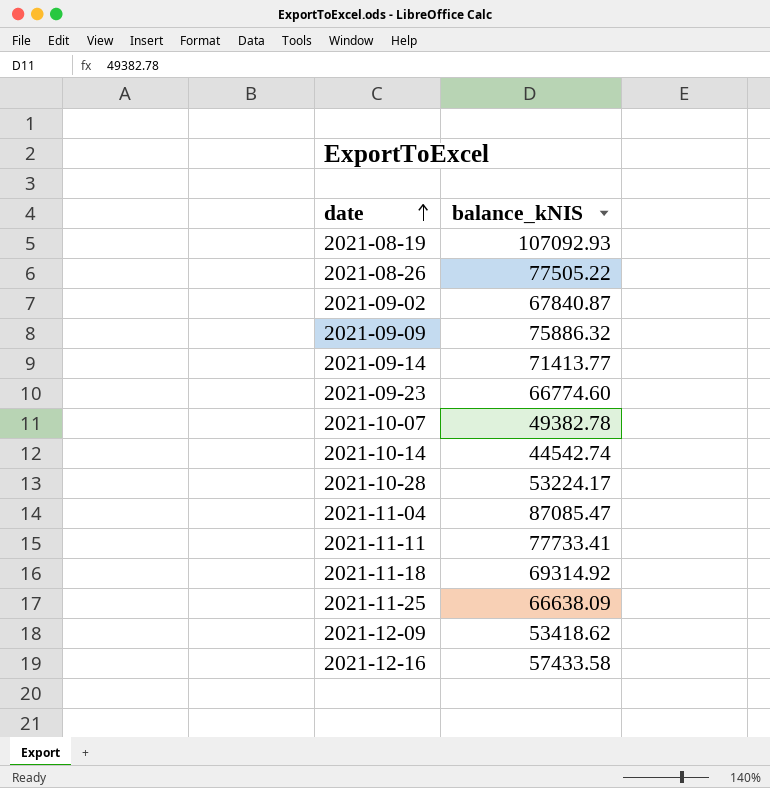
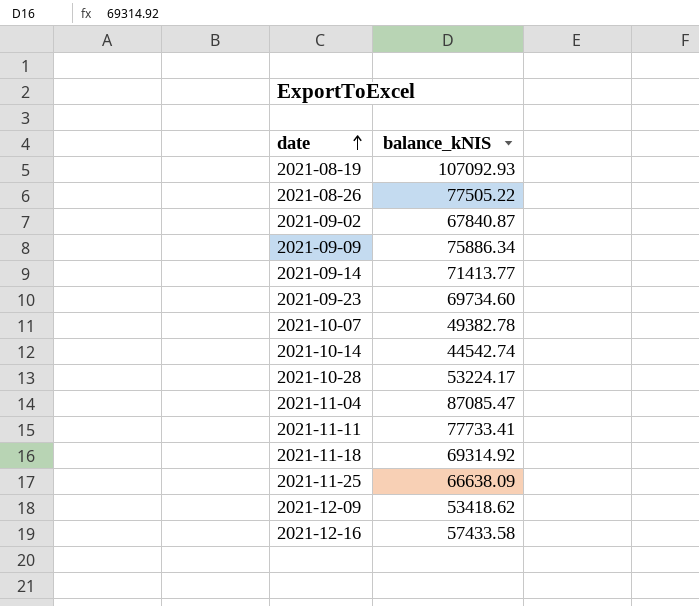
2021-09-09 | balance_kNIS: 75886.32 -> 75886.34
2021-09-23 | balance_kNIS: 66774.60 -> 69734.60

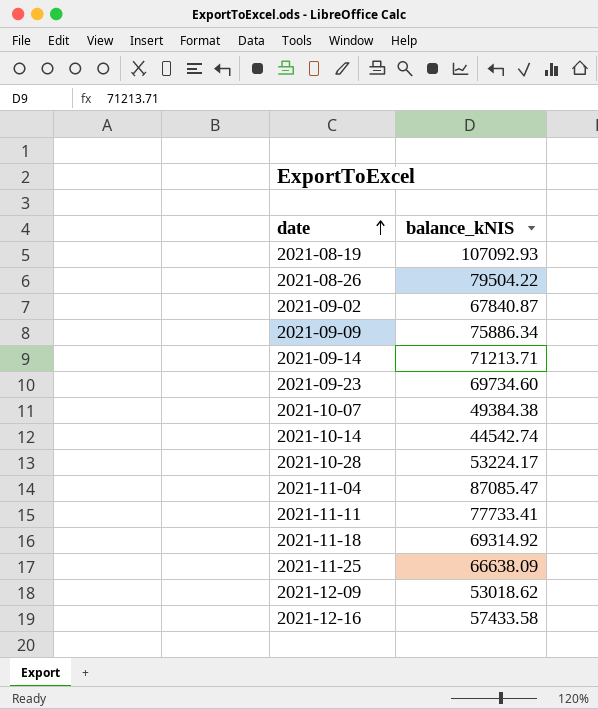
2021-08-26 | balance_kNIS: 77505.22 -> 79504.22
2021-09-14 | balance_kNIS: 71413.77 -> 71213.71
2021-10-07 | balance_kNIS: 49382.78 -> 49384.38
2021-12-09 | balance_kNIS: 53418.62 -> 53018.62

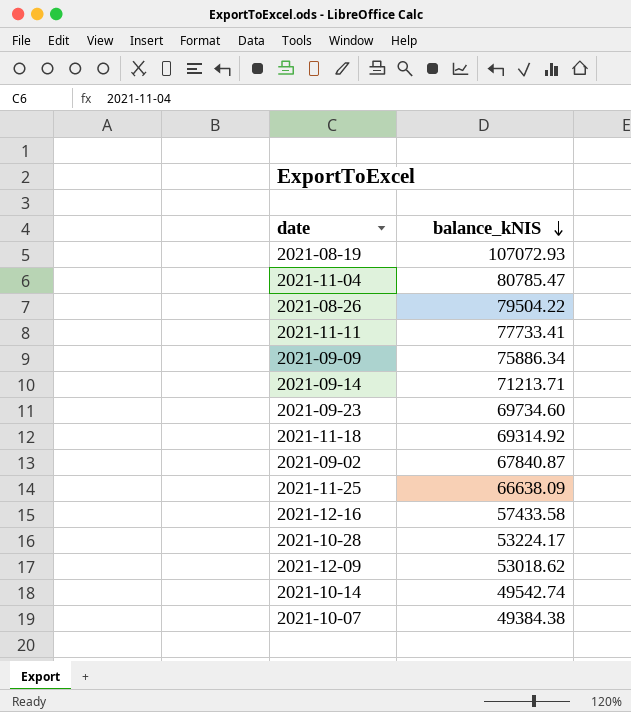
row order: date ascending -> balance_kNIS descending
2021-08-19 | balance_kNIS: 107092.93 -> 107072.93
2021-11-04 | balance_kNIS: 87085.47 -> 80785.47
2021-10-14 | balance_kNIS: 44542.74 -> 49542.74

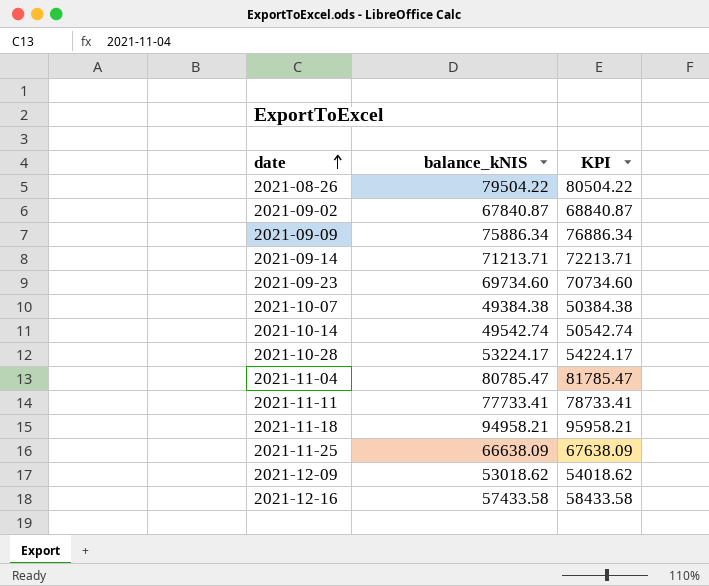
row order: balance_kNIS descending -> date ascending
column KPI | formula: none -> [balance_kNIS] + 1000
row 2021-08-19: 107072.93 -> none
2021-11-18 | balance_kNIS: 69314.92 -> 94958.21

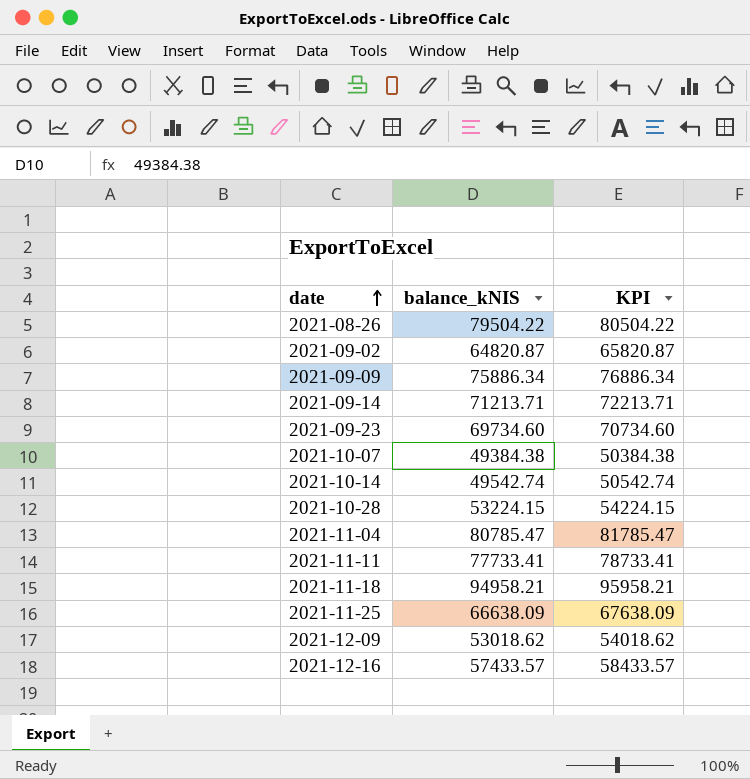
2021-09-02 | balance_kNIS: 67840.87 -> 64820.87
2021-09-02 | KPI: 68840.87 -> 65820.87
2021-10-28 | balance_kNIS: 53224.17 -> 53224.15
2021-10-28 | KPI: 54224.17 -> 54224.15
2021-12-16 | balance_kNIS: 57433.58 -> 57433.57
2021-12-16 | KPI: 58433.58 -> 58433.57

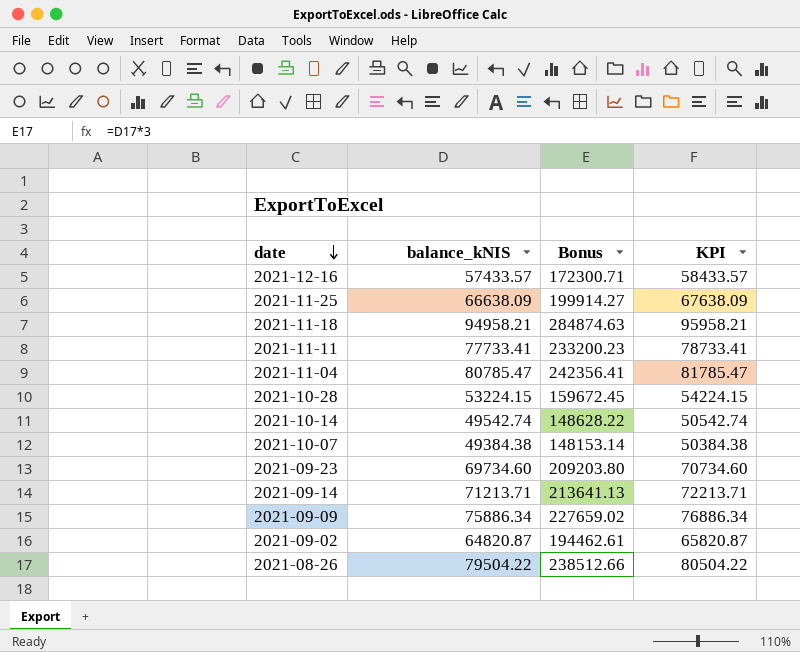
row order: date ascending -> date descending
column Bonus | formula: none -> [balance_kNIS] * 3
row 2021-12-09: 53018.62 | 54018.62 -> none

